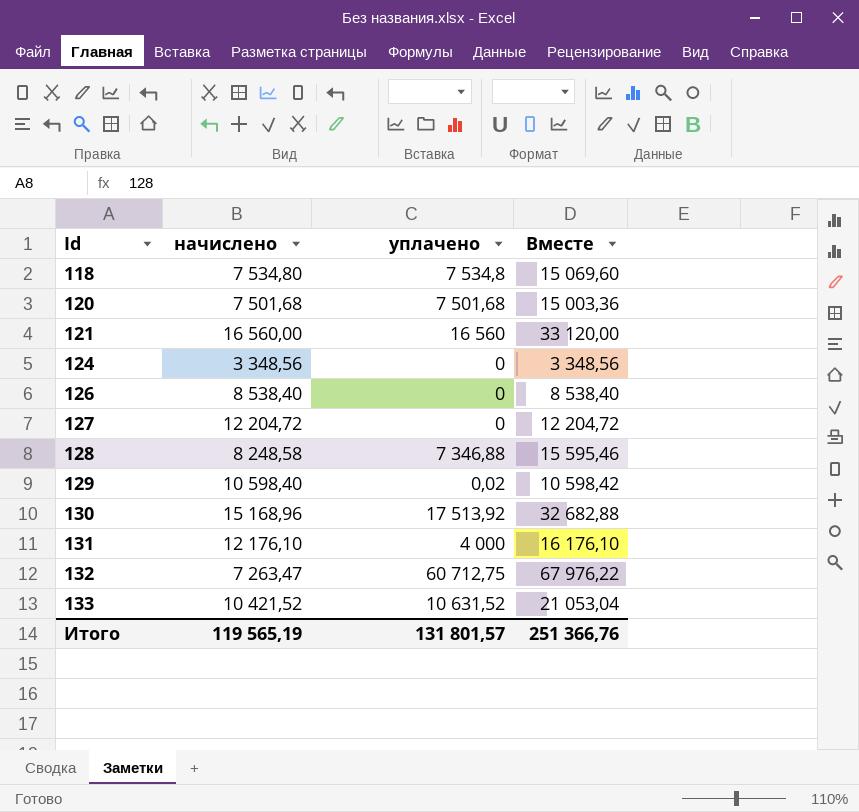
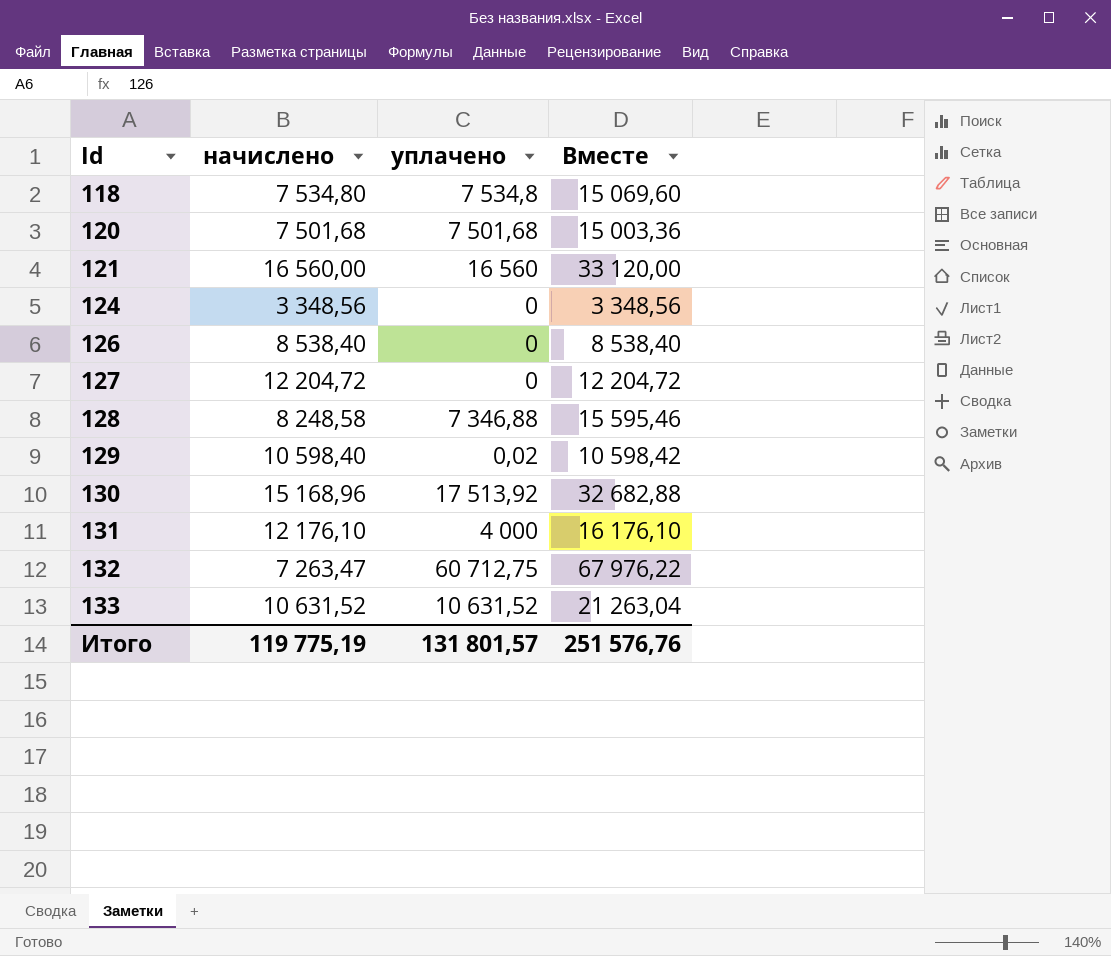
133 | начислено: 10 421,52 -> 10 631,52
133 | Вместе: 21 053,04 -> 21 263,04
Итого | начислено: 119 565,19 -> 119 775,19
Итого | Вместе: 251 366,76 -> 251 576,76

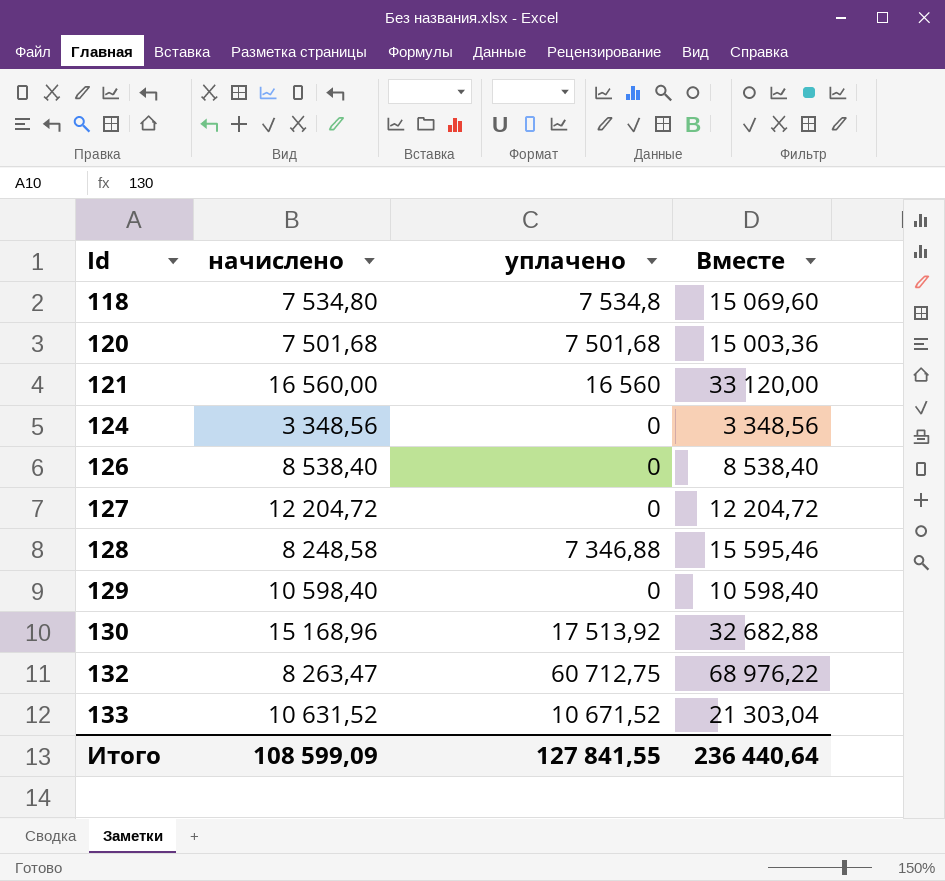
row 131: 12 176,10 | 4 000 | 16 176,10 -> none
129 | уплачено: 0,02 -> 0
129 | Вместе: 10 598,42 -> 10 598,40
132 | начислено: 7 263,47 -> 8 263,47
132 | Вместе: 67 976,22 -> 68 976,22
133 | уплачено: 10 631,52 -> 10 671,52
133 | Вместе: 21 263,04 -> 21 303,04
Итого | начислено: 119 775,19 -> 108 599,09
Итого | уплачено: 131 801,57 -> 127 841,55
Итого | Вместе: 251 576,76 -> 236 440,64

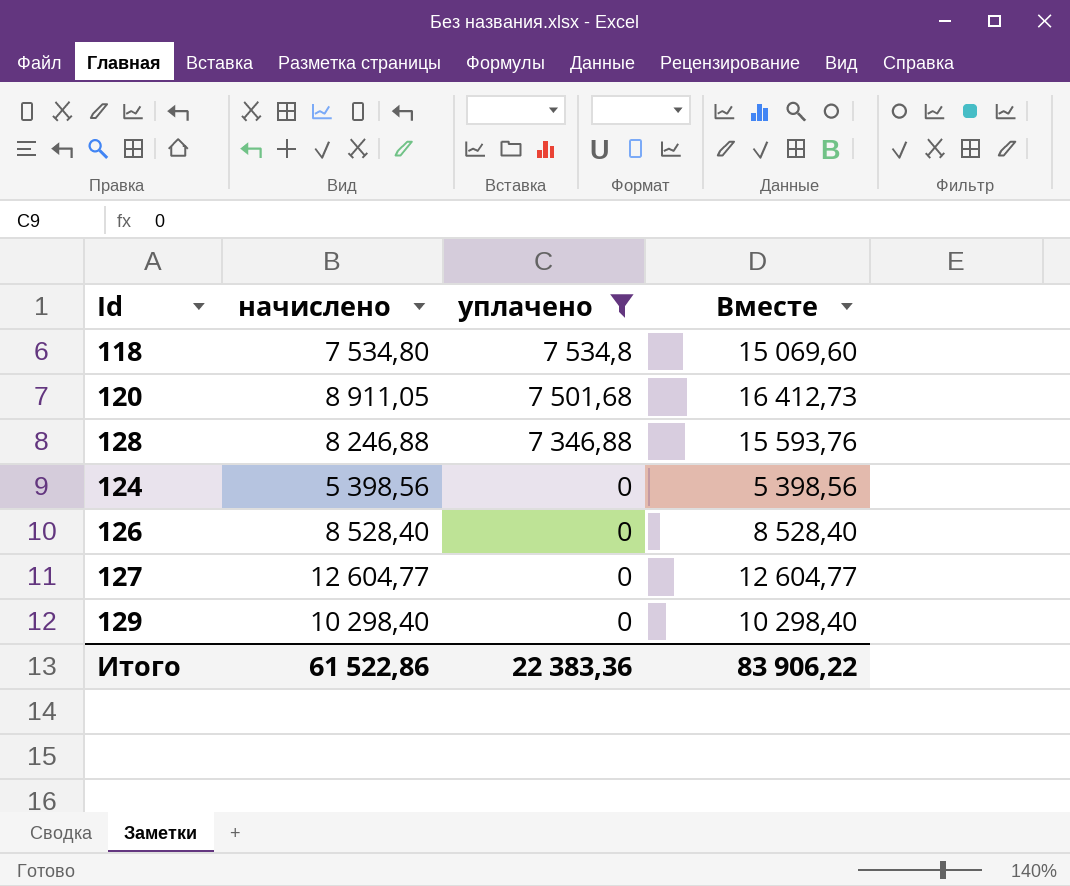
filter: none -> уплачено <= 7 534,8
row order: Id ascending -> уплачено descending
120 | начислено: 7 501,68 -> 8 911,05
120 | Вместе: 15 003,36 -> 16 412,73
128 | начислено: 8 248,58 -> 8 246,88
128 | Вместе: 15 595,46 -> 15 593,76
124 | начислено: 3 348,56 -> 5 398,56
124 | Вместе: 3 348,56 -> 5 398,56
126 | начислено: 8 538,40 -> 8 528,40
126 | Вместе: 8 538,40 -> 8 528,40
127 | начислено: 12 204,72 -> 12 604,77
127 | Вместе: 12 204,72 -> 12 604,77
129 | начислено: 10 598,40 -> 10 298,40
129 | Вместе: 10 598,40 -> 10 298,40
Итого | начислено: 108 599,09 -> 61 522,86
Итого | уплачено: 127 841,55 -> 22 383,36
Итого | Вместе: 236 440,64 -> 83 906,22

